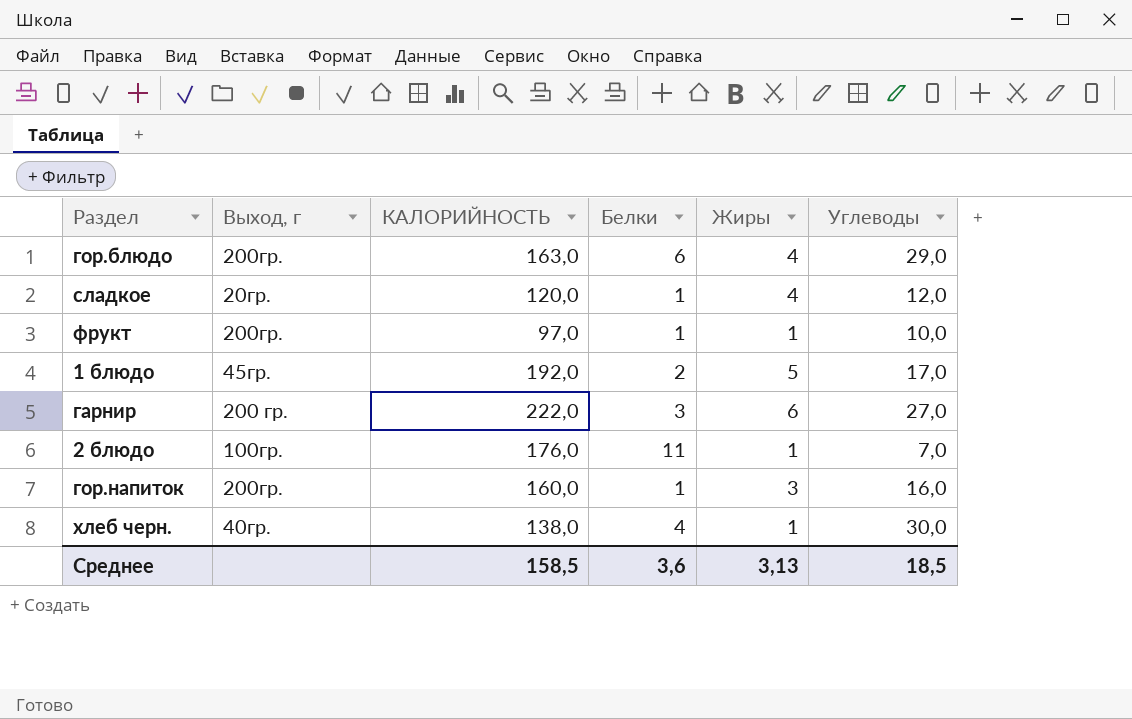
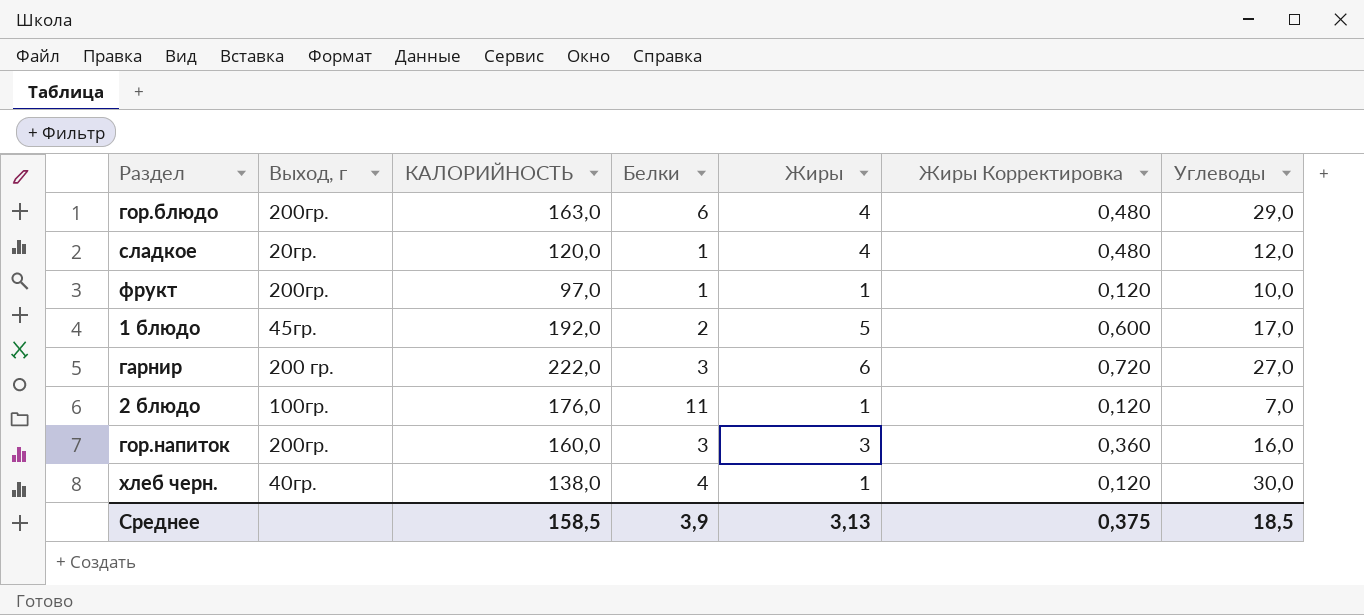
column Жиры Корректировка | formula: none -> [Жиры] * 0,12
гор.напиток | Белки: 1 -> 3
Среднее | Белки: 3,6 -> 3,9

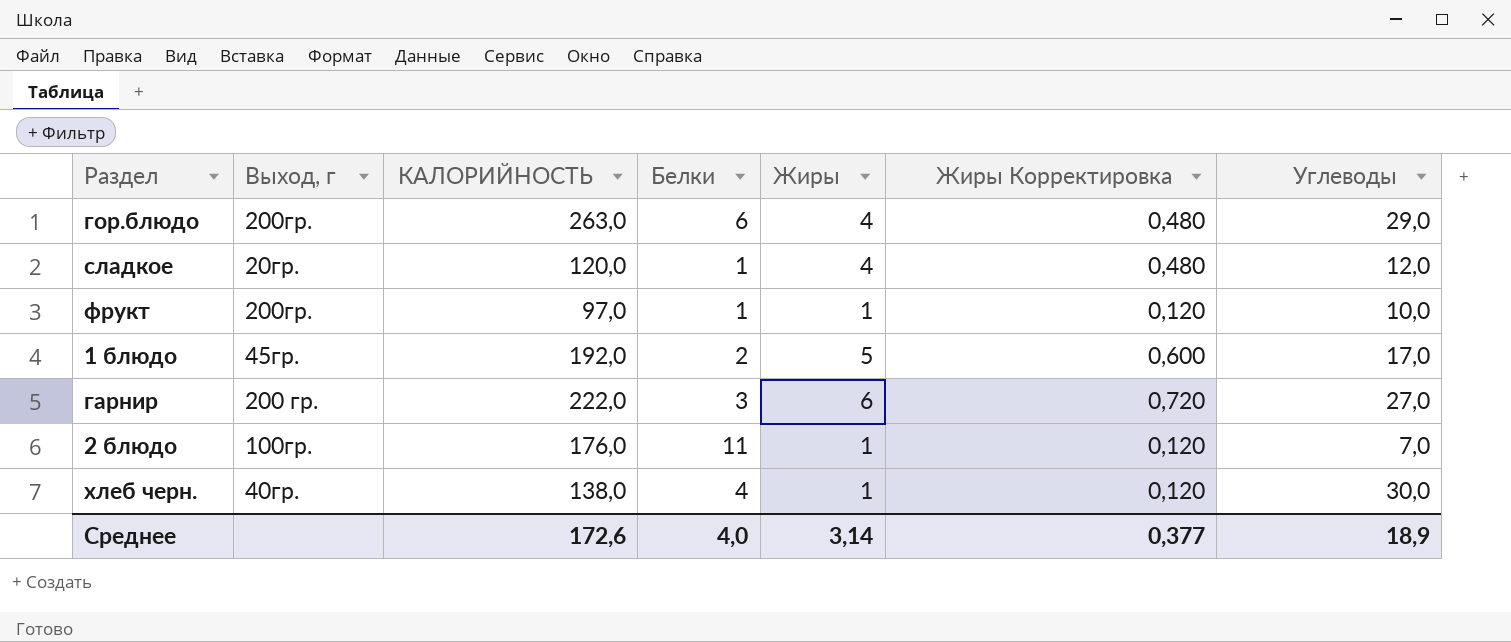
row гор.напиток: 200гр. | 160,0 | 3 | 3 | 0,360 | 16,0 -> none
гор.блюдо | КАЛОРИЙНОСТЬ: 163,0 -> 263,0
Среднее | КАЛОРИЙНОСТЬ: 158,5 -> 172,6
Среднее | Белки: 3,9 -> 4,0
Среднее | Жиры: 3,13 -> 3,14
Среднее | Жиры Корректировка: 0,375 -> 0,377
Среднее | Углеводы: 18,5 -> 18,9

